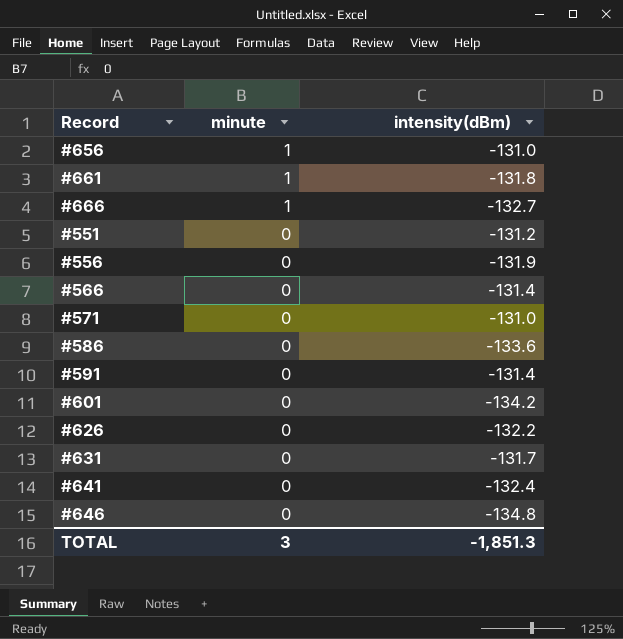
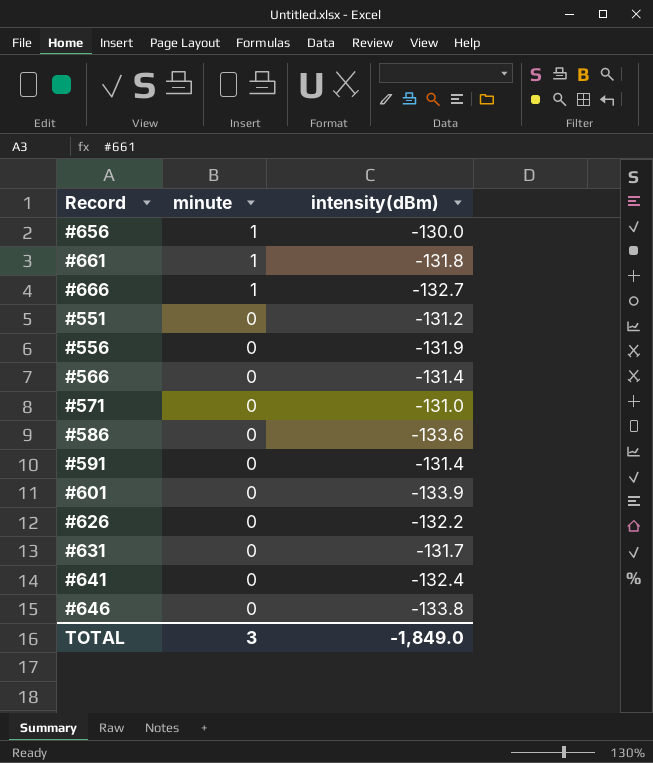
#656 | intensity(dBm): -131.0 -> -130.0
#601 | intensity(dBm): -134.2 -> -133.9
#646 | intensity(dBm): -134.8 -> -133.8
TOTAL | intensity(dBm): -1,851.3 -> -1,849.0

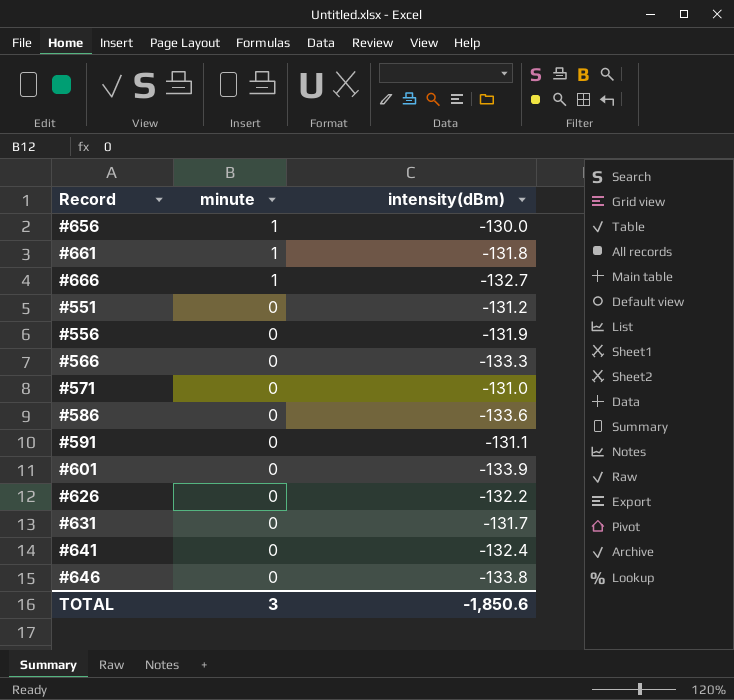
#566 | intensity(dBm): -131.4 -> -133.3
#591 | intensity(dBm): -131.4 -> -131.1
TOTAL | intensity(dBm): -1,849.0 -> -1,850.6

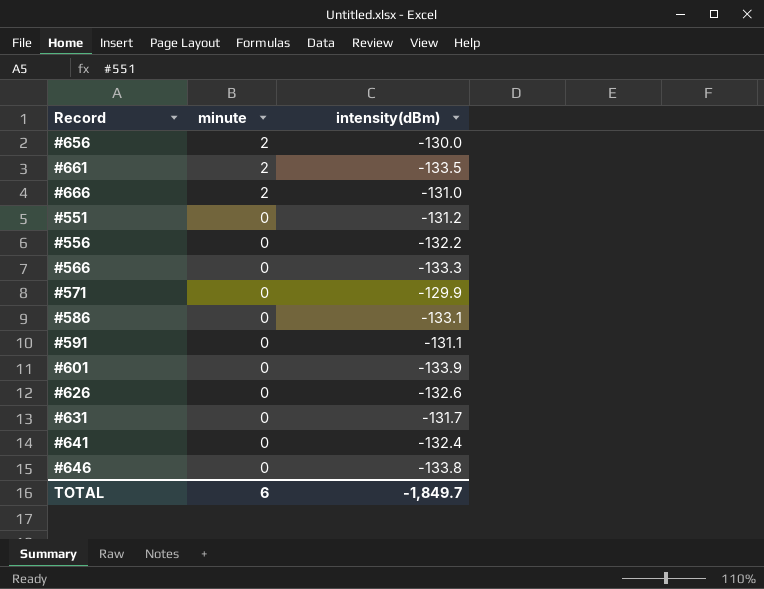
#656 | minute: 1 -> 2
#661 | minute: 1 -> 2
#661 | intensity(dBm): -131.8 -> -133.5
#666 | minute: 1 -> 2
#666 | intensity(dBm): -132.7 -> -131.0
#556 | intensity(dBm): -131.9 -> -132.2
#571 | intensity(dBm): -131.0 -> -129.9
#586 | intensity(dBm): -133.6 -> -133.1
#626 | intensity(dBm): -132.2 -> -132.6
TOTAL | minute: 3 -> 6
TOTAL | intensity(dBm): -1,850.6 -> -1,849.7

